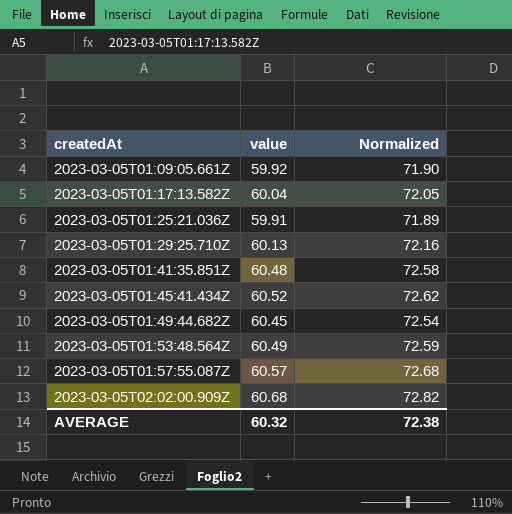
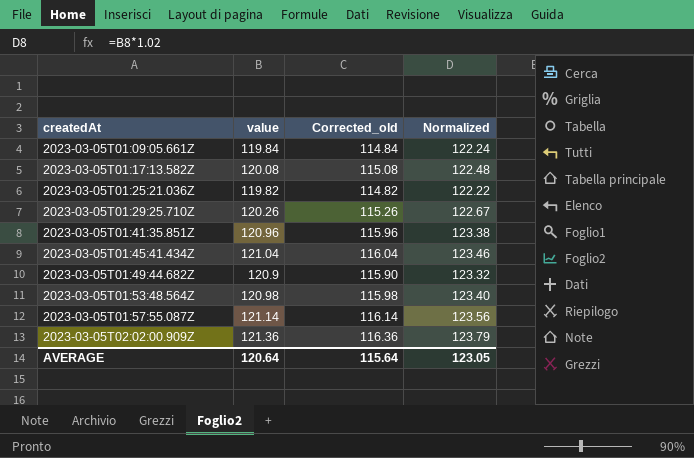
column Corrected_old | formula: none -> [value] - 5
column Normalized | formula: [value] * 1.2 -> [value] * 1.02
2023-03-05T01:09:05.661Z | value: 59.92 -> 119.84
2023-03-05T01:17:13.582Z | value: 60.04 -> 120.08
2023-03-05T01:25:21.036Z | value: 59.91 -> 119.82
2023-03-05T01:29:25.710Z | value: 60.13 -> 120.26
2023-03-05T01:41:35.851Z | value: 60.48 -> 120.96
2023-03-05T01:45:41.434Z | value: 60.52 -> 121.04
2023-03-05T01:49:44.682Z | value: 60.45 -> 120.9
2023-03-05T01:53:48.564Z | value: 60.49 -> 120.98
2023-03-05T01:57:55.087Z | value: 60.57 -> 121.14
2023-03-05T02:02:00.909Z | value: 60.68 -> 121.36
AVERAGE | value: 60.32 -> 120.64
AVERAGE | Normalized: 72.38 -> 123.05

